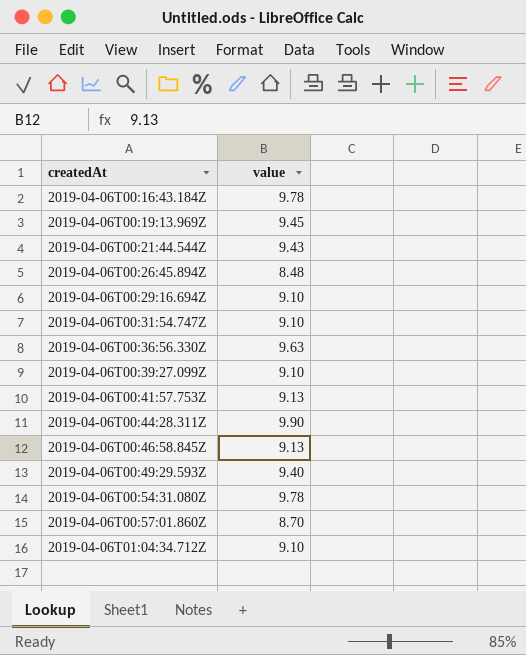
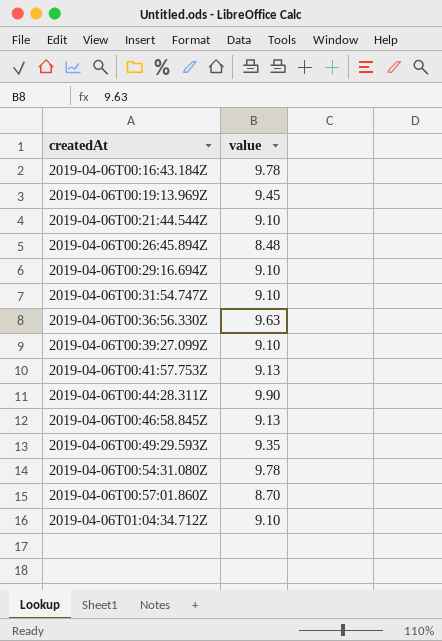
2019-04-06T00:21:44.544Z | value: 9.43 -> 9.10
2019-04-06T00:49:29.593Z | value: 9.40 -> 9.35

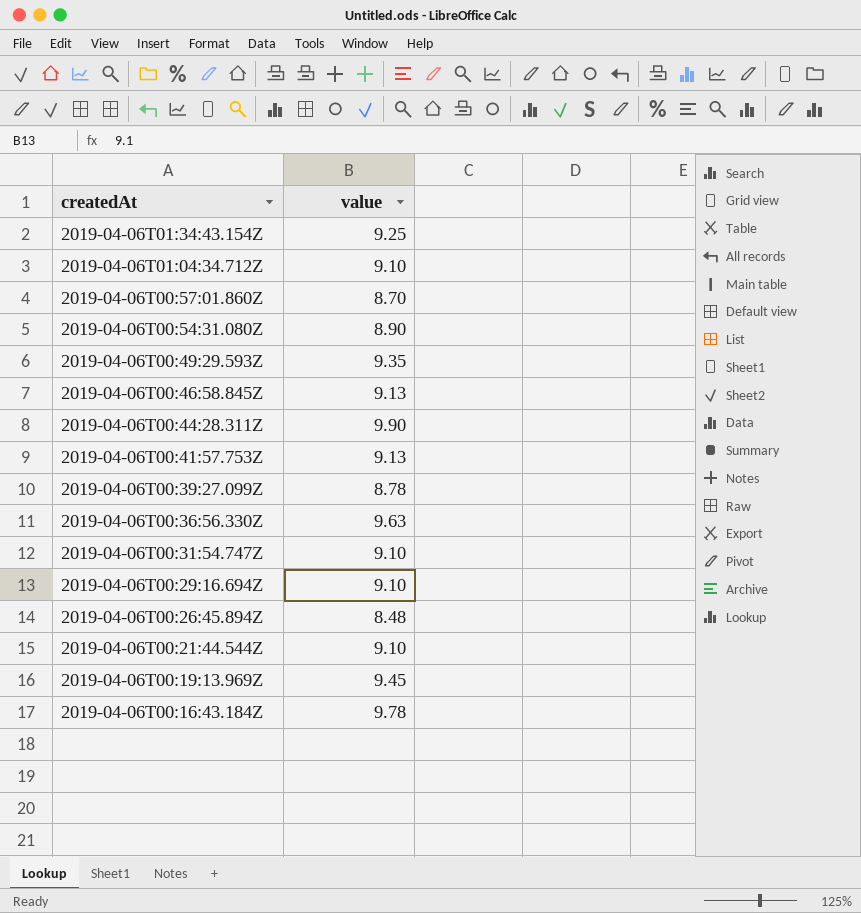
row order: createdAt ascending -> createdAt descending
row 2019-04-06T01:34:43.154Z: none -> 9.25
2019-04-06T00:54:31.080Z | value: 9.78 -> 8.90
2019-04-06T00:39:27.099Z | value: 9.10 -> 8.78

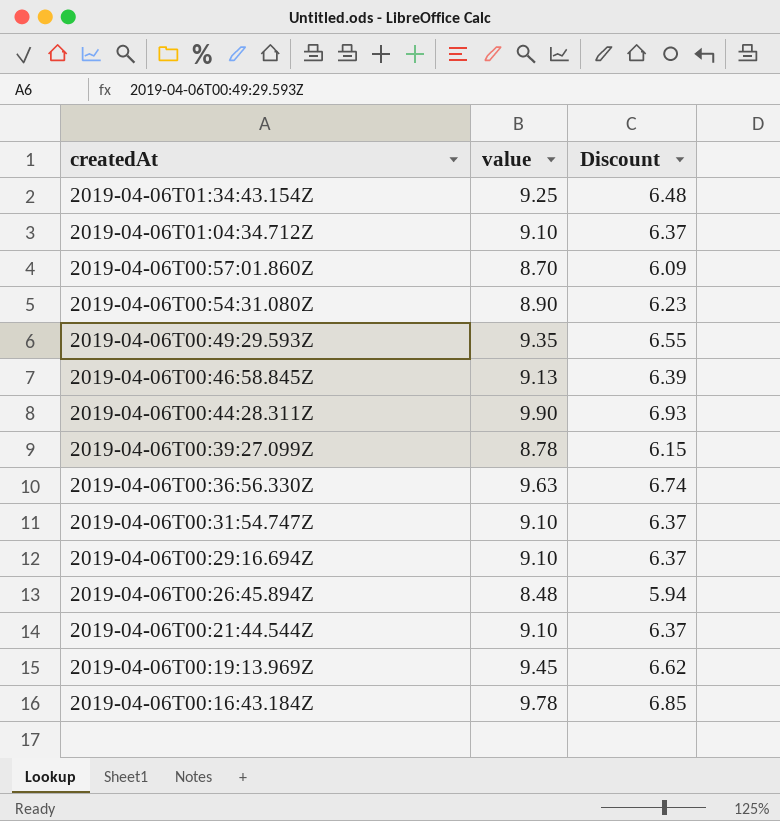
column Discount | formula: none -> [value] * 0.7
row 2019-04-06T00:41:57.753Z: 9.13 -> none

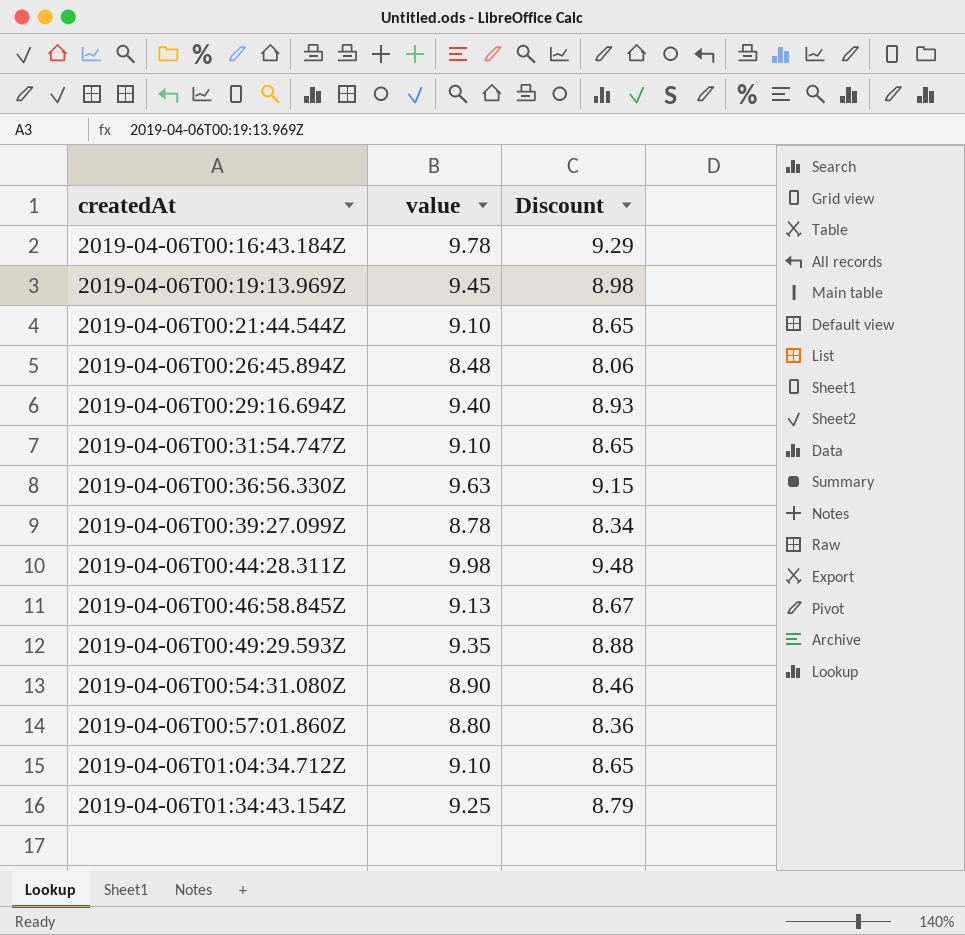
row order: createdAt descending -> createdAt ascending
column Discount | formula: [value] * 0.7 -> [value] * 0.95
2019-04-06T00:29:16.694Z | value: 9.10 -> 9.40
2019-04-06T00:44:28.311Z | value: 9.90 -> 9.98
2019-04-06T00:57:01.860Z | value: 8.70 -> 8.80

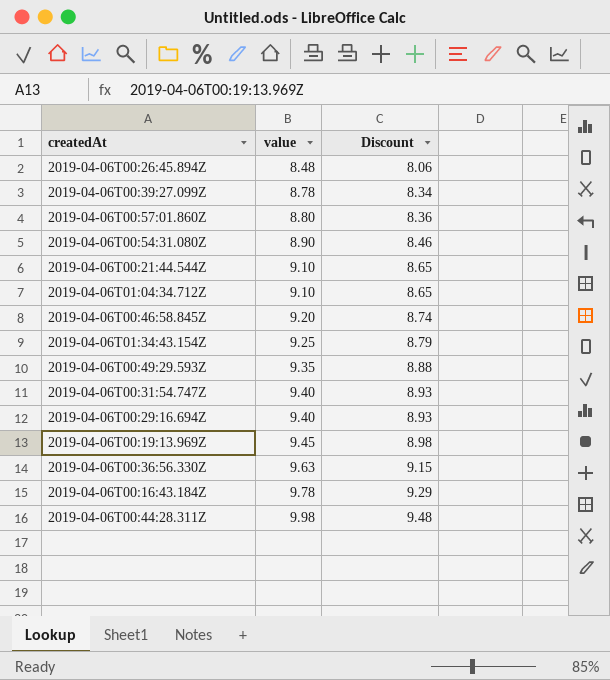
row order: createdAt ascending -> value ascending
2019-04-06T00:46:58.845Z | value: 9.13 -> 9.20
2019-04-06T00:46:58.845Z | Discount: 8.67 -> 8.74
2019-04-06T00:31:54.747Z | value: 9.10 -> 9.40
2019-04-06T00:31:54.747Z | Discount: 8.65 -> 8.93

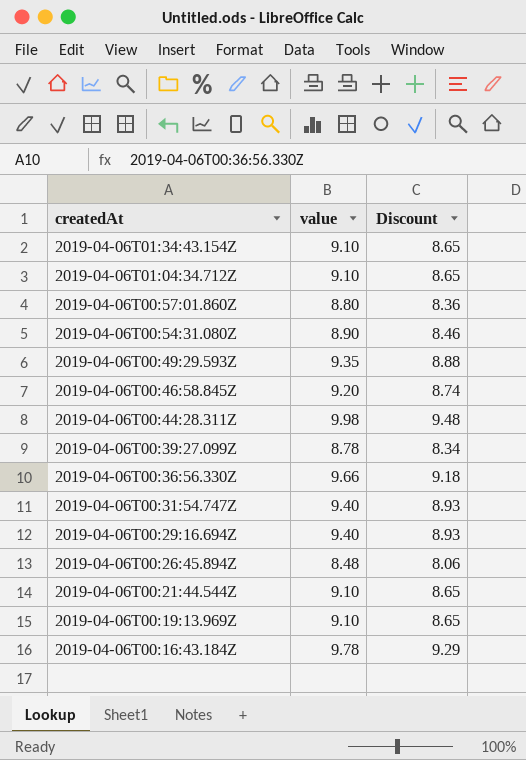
row order: value ascending -> createdAt descending
2019-04-06T01:34:43.154Z | value: 9.25 -> 9.10
2019-04-06T01:34:43.154Z | Discount: 8.79 -> 8.65
2019-04-06T00:36:56.330Z | value: 9.63 -> 9.66
2019-04-06T00:36:56.330Z | Discount: 9.15 -> 9.18
2019-04-06T00:19:13.969Z | value: 9.45 -> 9.10
2019-04-06T00:19:13.969Z | Discount: 8.98 -> 8.65

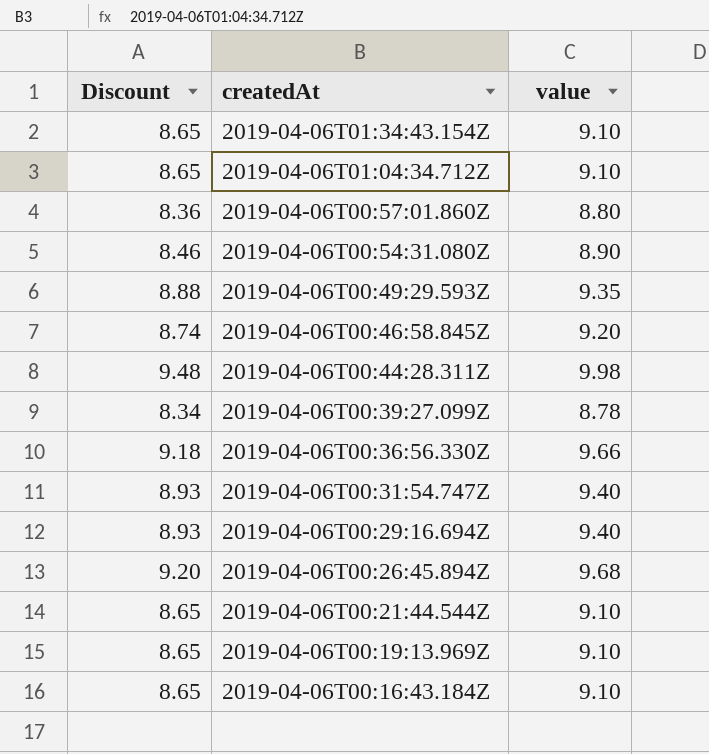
column Discount | position: 3 -> 1
2019-04-06T00:26:45.894Z | Discount: 8.06 -> 9.20
2019-04-06T00:26:45.894Z | value: 8.48 -> 9.68
2019-04-06T00:16:43.184Z | Discount: 9.29 -> 8.65
2019-04-06T00:16:43.184Z | value: 9.78 -> 9.10

